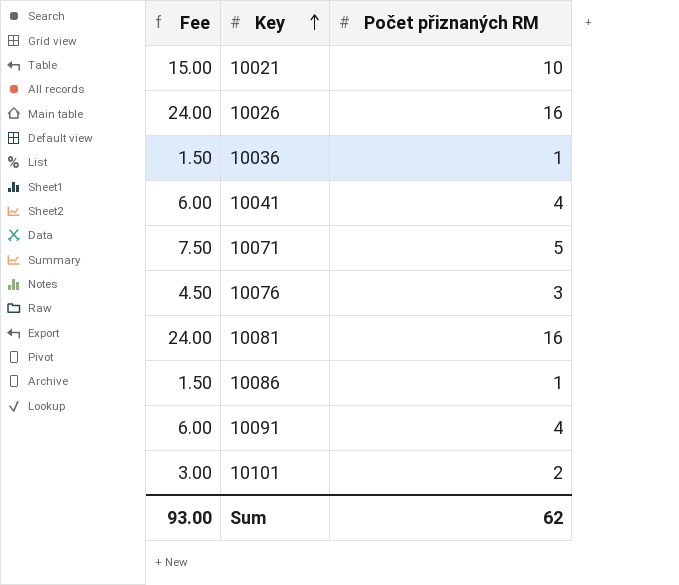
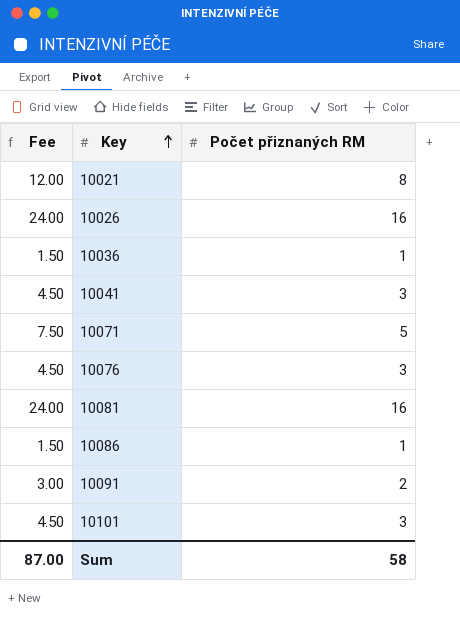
10021 | Fee: 15.00 -> 12.00
10021 | Počet přiznaných RM: 10 -> 8
10041 | Fee: 6.00 -> 4.50
10041 | Počet přiznaných RM: 4 -> 3
10091 | Fee: 6.00 -> 3.00
10091 | Počet přiznaných RM: 4 -> 2
10101 | Fee: 3.00 -> 4.50
10101 | Počet přiznaných RM: 2 -> 3
Sum | Fee: 93.00 -> 87.00
Sum | Počet přiznaných RM: 62 -> 58

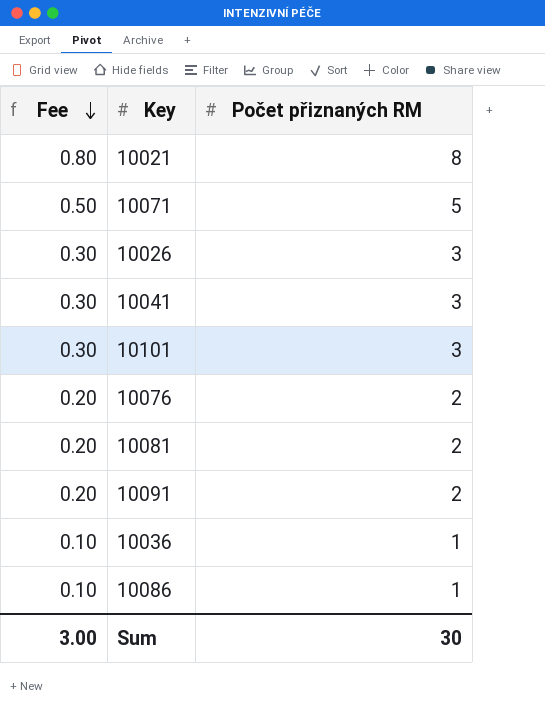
row order: Key ascending -> Fee descending
column Fee | formula: [Počet přiznaných RM] * 1.5 -> [Počet přiznaných RM] * 0.1
10026 | Počet přiznaných RM: 16 -> 3
10076 | Počet přiznaných RM: 3 -> 2
10081 | Počet přiznaných RM: 16 -> 2
Sum | Fee: 87.00 -> 3.00
Sum | Počet přiznaných RM: 58 -> 30

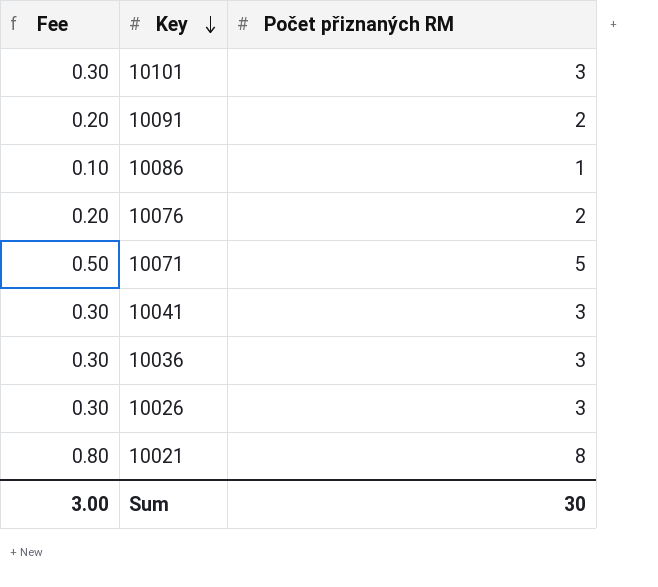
row order: Fee descending -> Key descending
row 10081: 0.20 | 2 -> none
10036 | Fee: 0.10 -> 0.30
10036 | Počet přiznaných RM: 1 -> 3

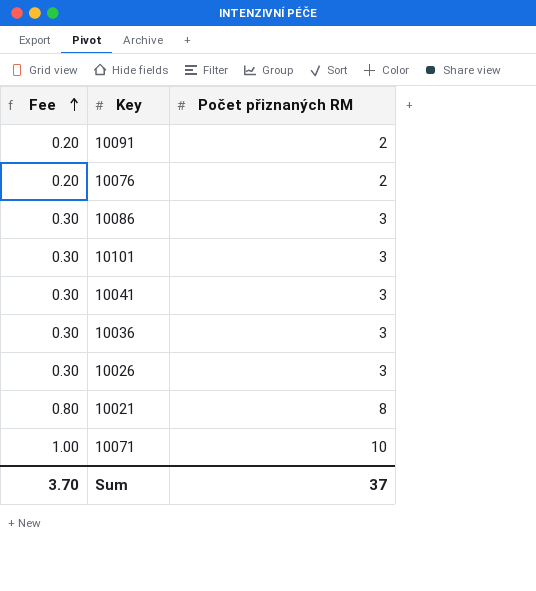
row order: Key descending -> Fee ascending
10086 | Fee: 0.10 -> 0.30
10086 | Počet přiznaných RM: 1 -> 3
10071 | Fee: 0.50 -> 1.00
10071 | Počet přiznaných RM: 5 -> 10
Sum | Fee: 3.00 -> 3.70
Sum | Počet přiznaných RM: 30 -> 37

